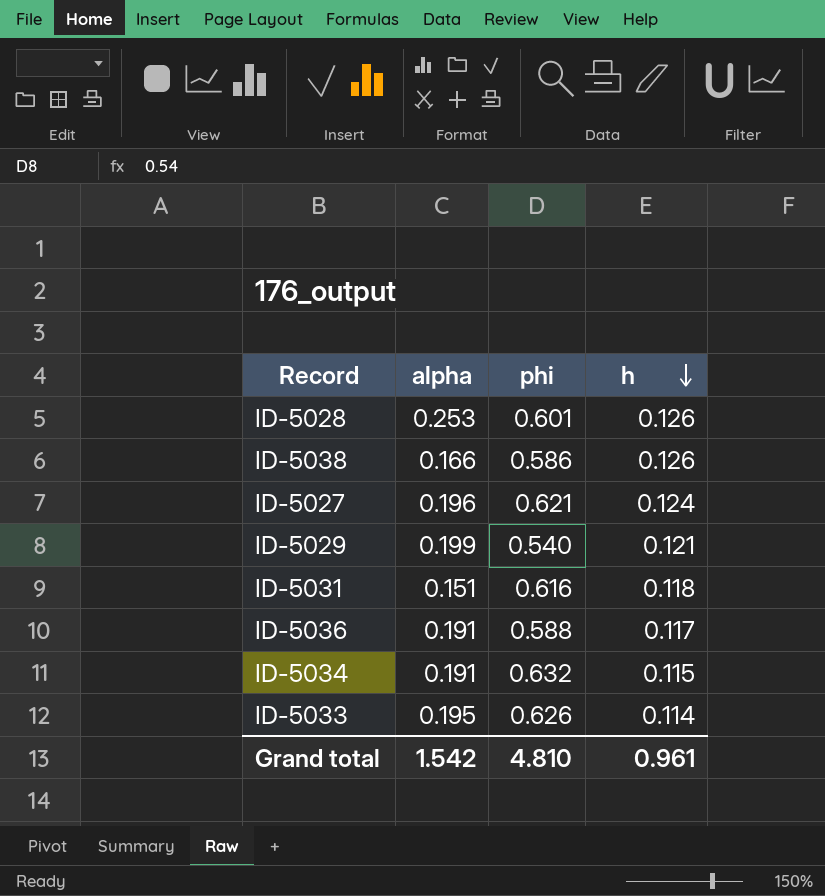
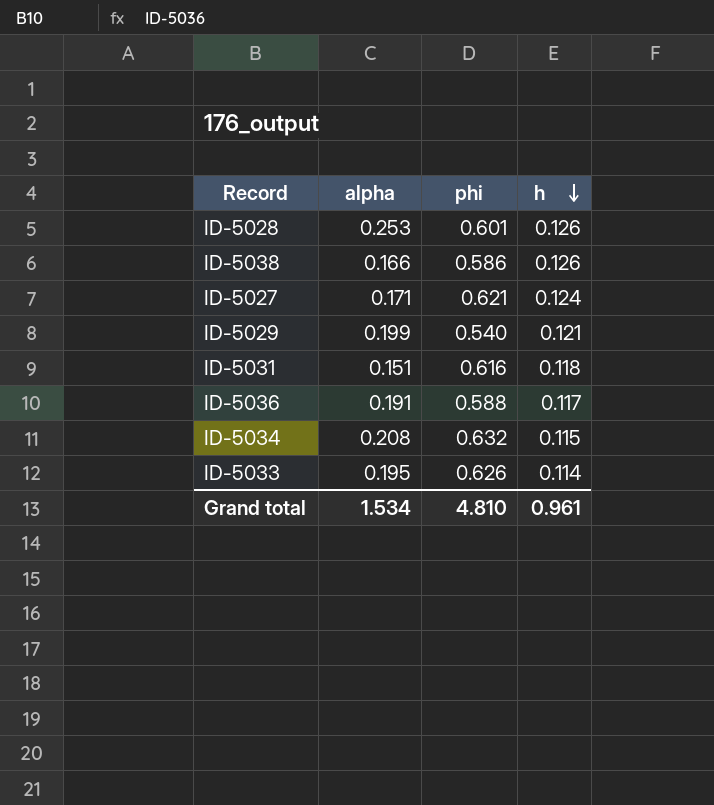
ID-5027 | alpha: 0.196 -> 0.171
ID-5034 | alpha: 0.191 -> 0.208
Grand total | alpha: 1.542 -> 1.534

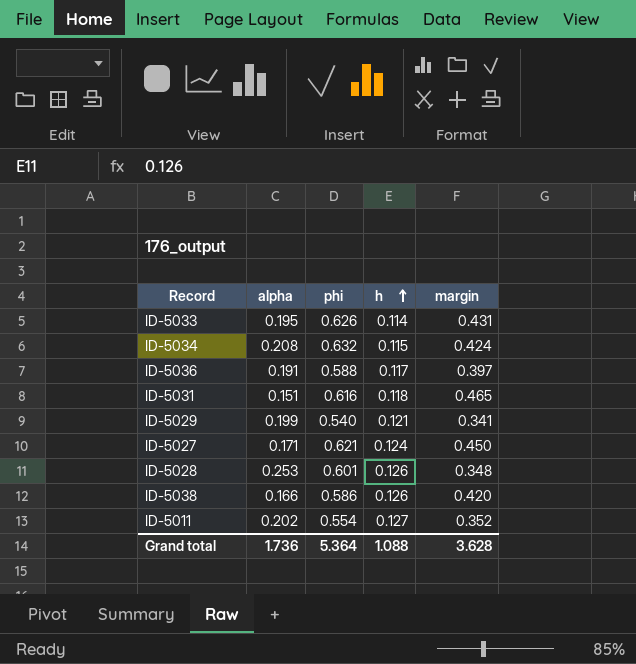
row order: h descending -> h ascending
column margin | formula: none -> [phi] - [alpha]
row ID-5011: none -> 0.202 | 0.554 | 0.127 | 0.352
Grand total | alpha: 1.534 -> 1.736
Grand total | phi: 4.810 -> 5.364
Grand total | h: 0.961 -> 1.088

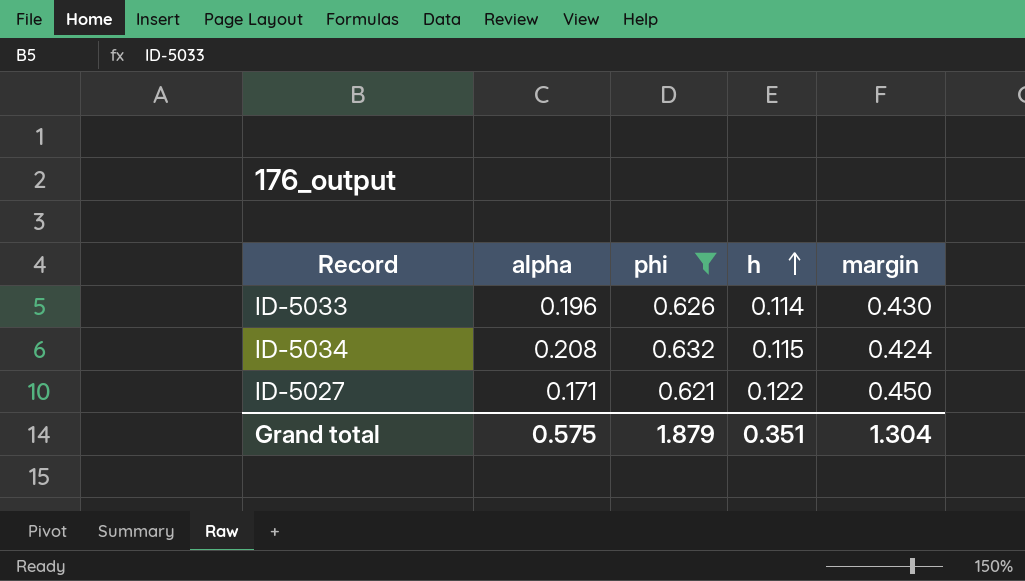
filter: none -> phi >= 0.621
ID-5033 | alpha: 0.195 -> 0.196
ID-5033 | margin: 0.431 -> 0.430
ID-5027 | h: 0.124 -> 0.122
Grand total | alpha: 1.736 -> 0.575
Grand total | phi: 5.364 -> 1.879
Grand total | h: 1.088 -> 0.351
Grand total | margin: 3.628 -> 1.304

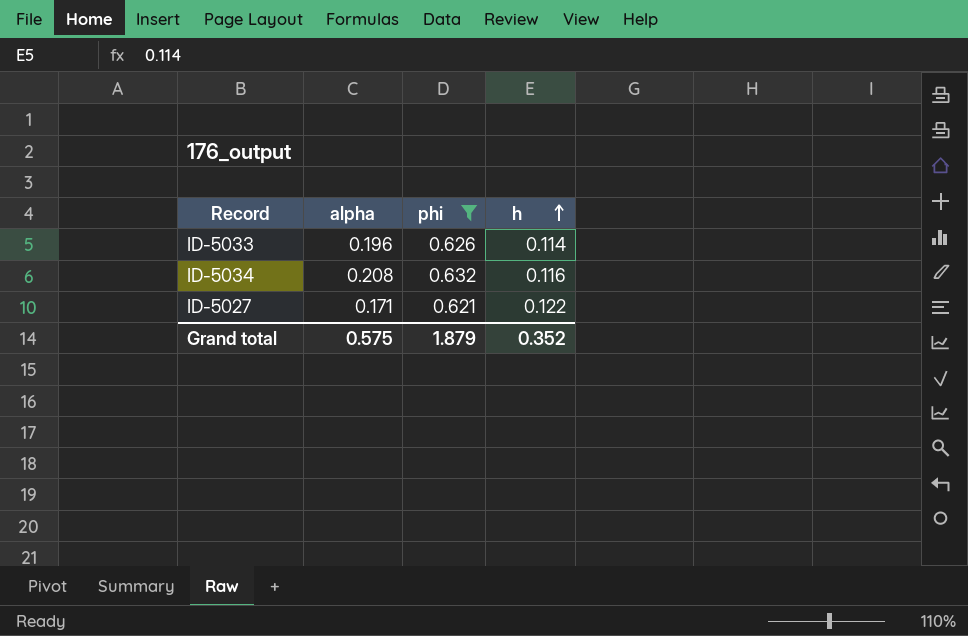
column margin | formula: [phi] - [alpha] -> none
ID-5034 | h: 0.115 -> 0.116
Grand total | h: 0.351 -> 0.352

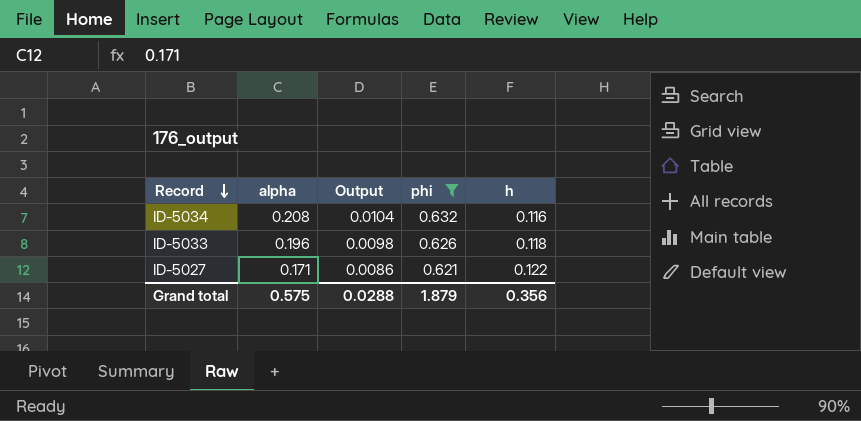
row order: h ascending -> Record descending
column Output | formula: none -> [alpha] * 0.05
ID-5033 | h: 0.114 -> 0.118
Grand total | h: 0.352 -> 0.356

